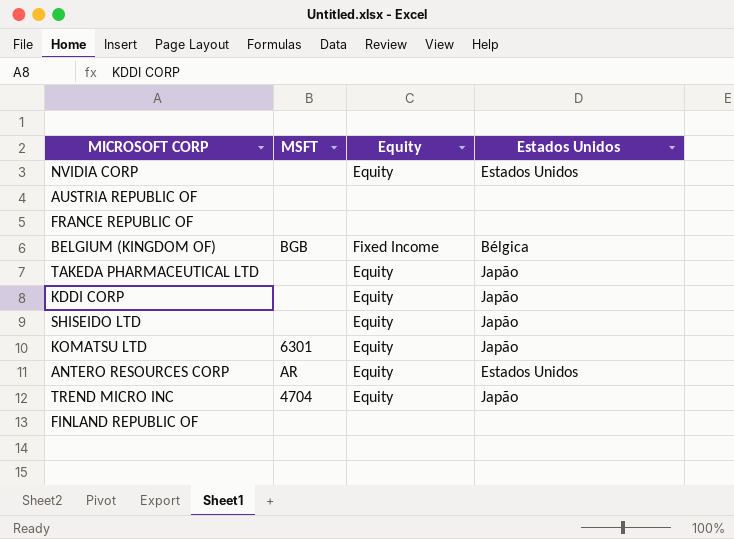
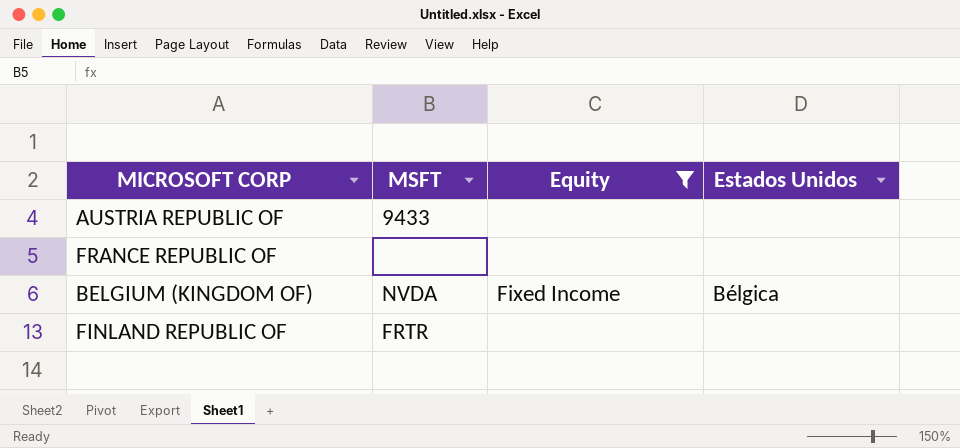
filter: none -> Equity != Equity
AUSTRIA REPUBLIC OF | MSFT: none -> 9433
BELGIUM (KINGDOM OF) | MSFT: BGB -> NVDA
FINLAND REPUBLIC OF | MSFT: none -> FRTR

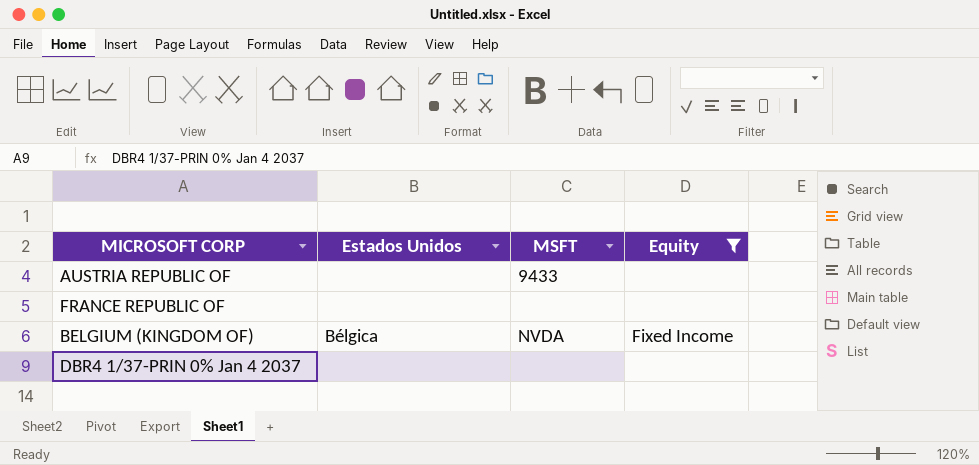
column Estados Unidos | position: 4 -> 2
row FINLAND REPUBLIC OF: FRTR | none | none -> none
row DBR4 1/37-PRIN 0% Jan 4 2037: none -> none | none | none

